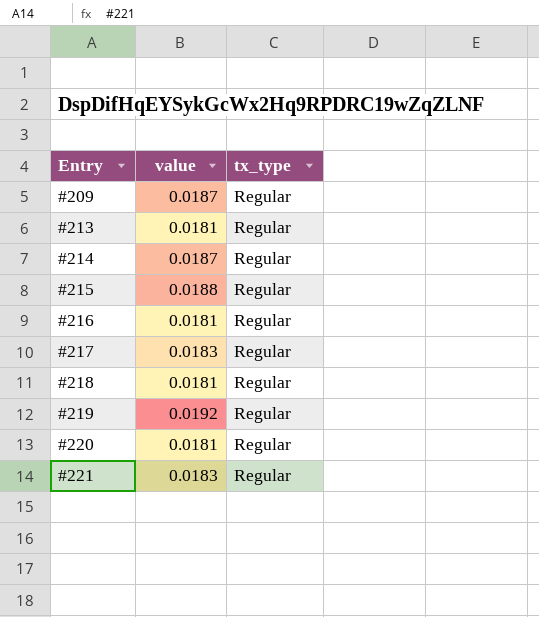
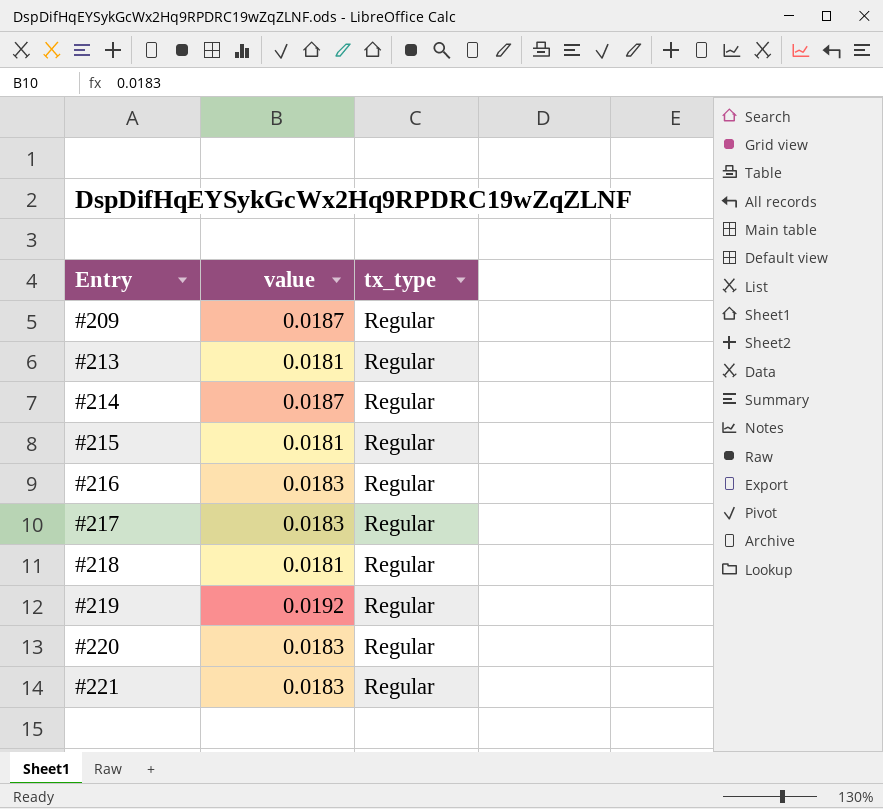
#215 | value: 0.0188 -> 0.0181
#216 | value: 0.0181 -> 0.0183
#220 | value: 0.0181 -> 0.0183

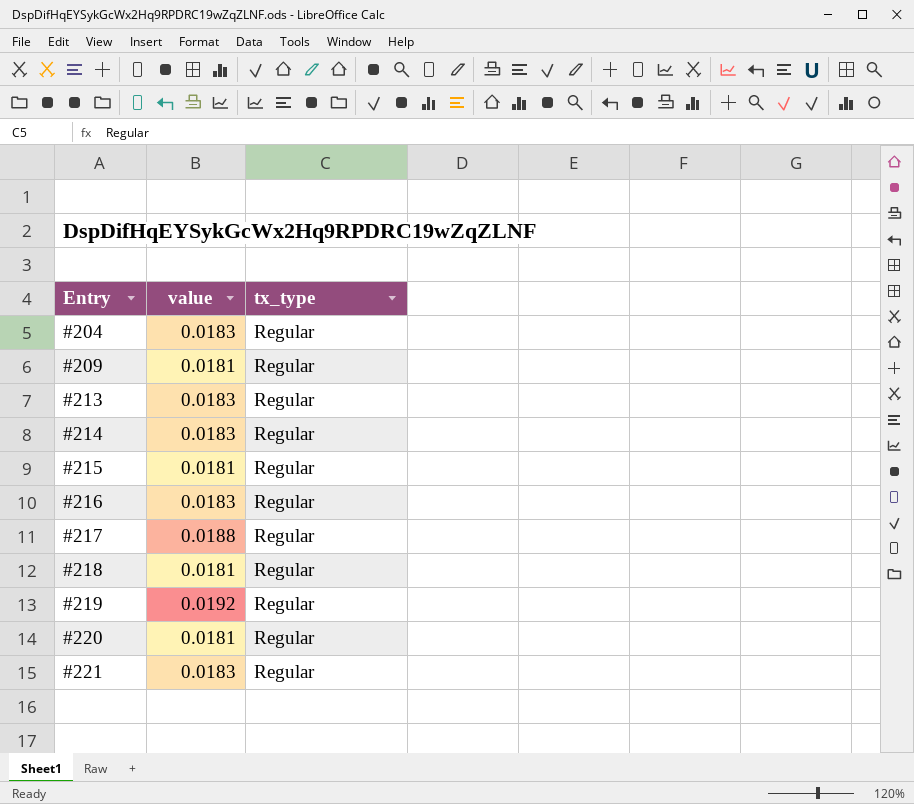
row #204: none -> 0.0183 | Regular
#209 | value: 0.0187 -> 0.0181
#213 | value: 0.0181 -> 0.0183
#214 | value: 0.0187 -> 0.0183
#217 | value: 0.0183 -> 0.0188
#220 | value: 0.0183 -> 0.0181

